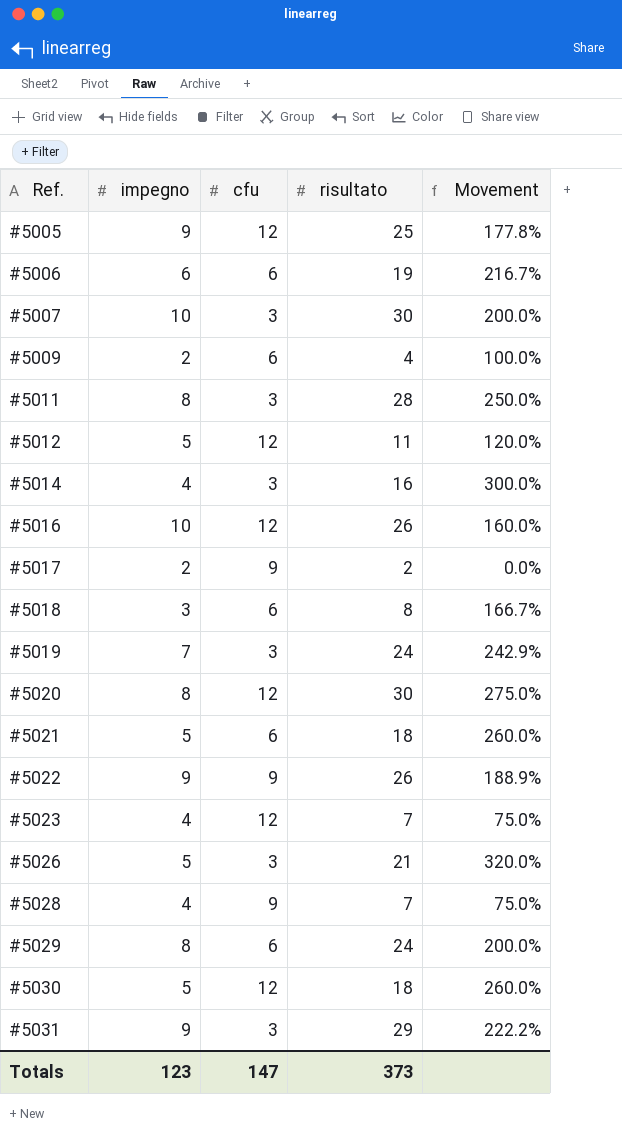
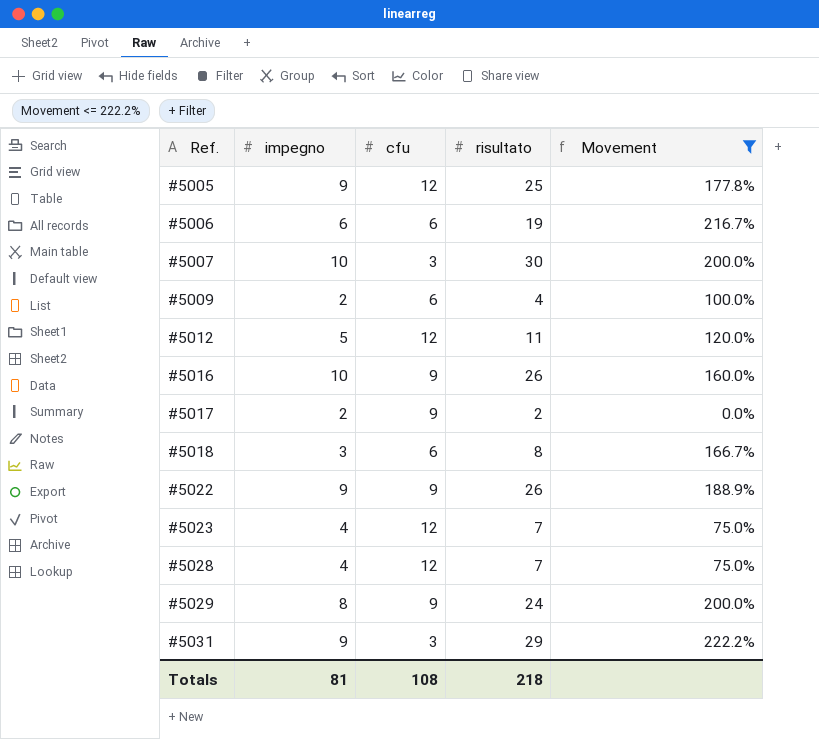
filter: none -> Movement <= 222.2%
#5016 | cfu: 12 -> 9
#5028 | cfu: 9 -> 12
#5029 | cfu: 6 -> 9
Totals | impegno: 123 -> 81
Totals | cfu: 147 -> 108
Totals | risultato: 373 -> 218

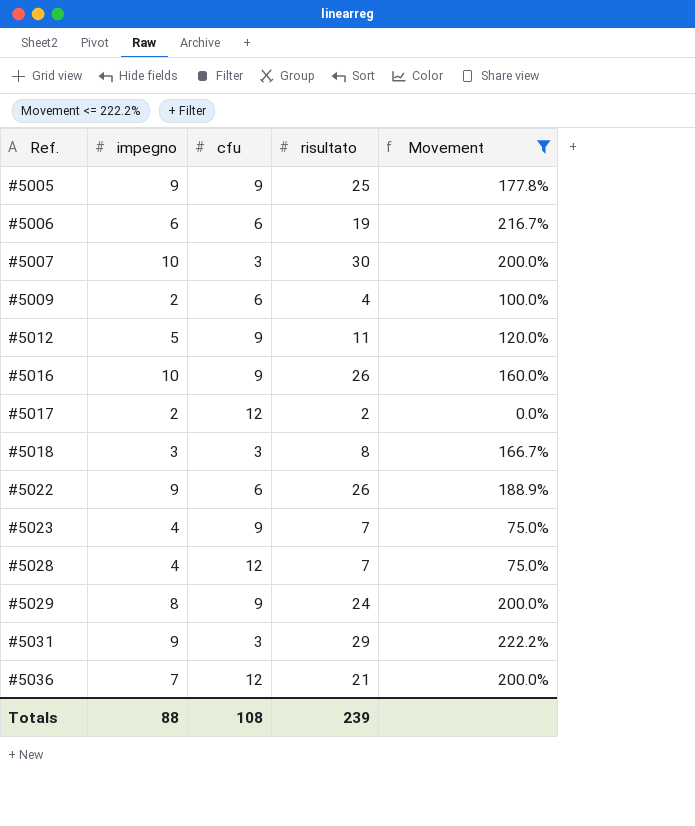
#5005 | cfu: 12 -> 9
#5012 | cfu: 12 -> 9
#5017 | cfu: 9 -> 12
#5018 | cfu: 6 -> 3
#5022 | cfu: 9 -> 6
#5023 | cfu: 12 -> 9
row #5036: none -> 7 | 12 | 21 | 200.0%
Totals | impegno: 81 -> 88
Totals | risultato: 218 -> 239

